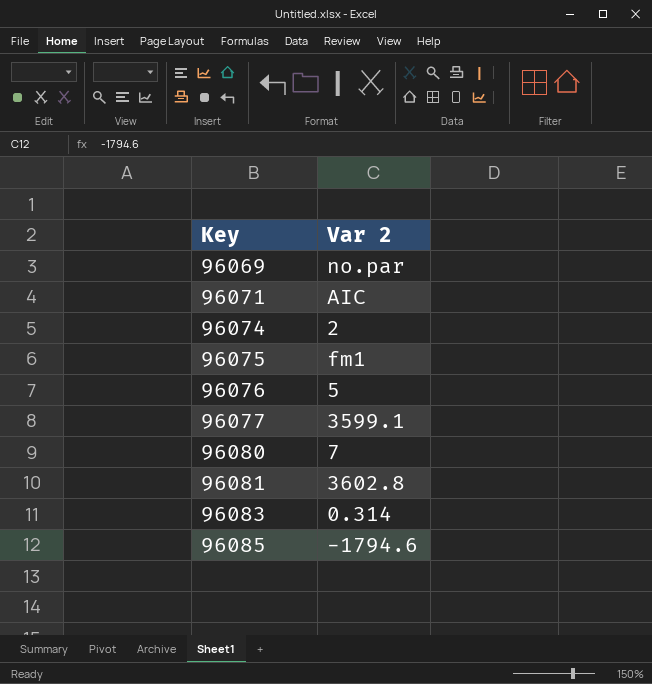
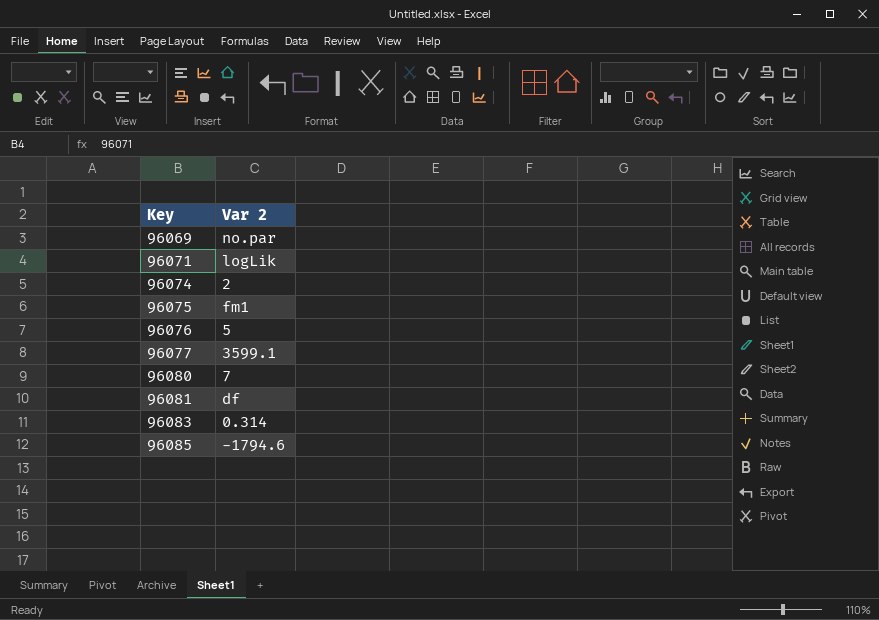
96071 | Var 2: AIC -> logLik
96081 | Var 2: 3602.8 -> df

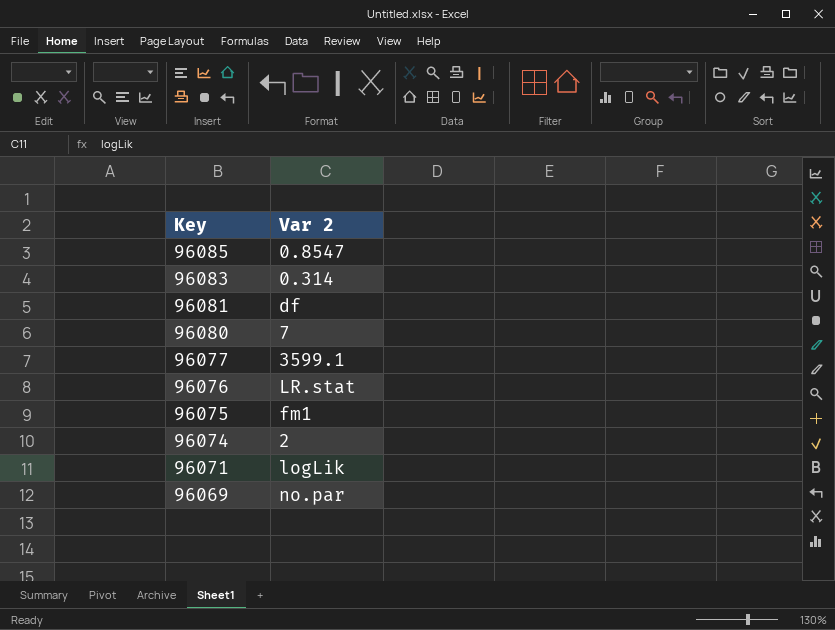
row order: Key ascending -> Key descending
96085 | Var 2: -1794.6 -> 0.8547
96076 | Var 2: 5 -> LR.stat

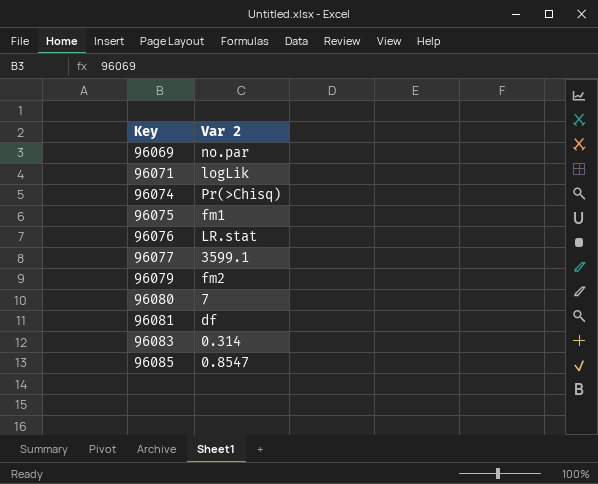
row order: Key descending -> Key ascending
96074 | Var 2: 2 -> Pr(>Chisq)
row 96079: none -> fm2

